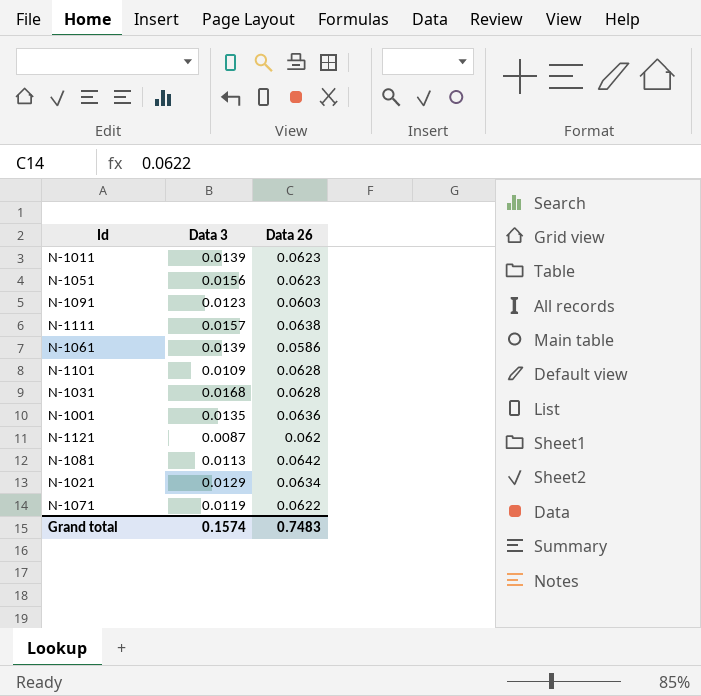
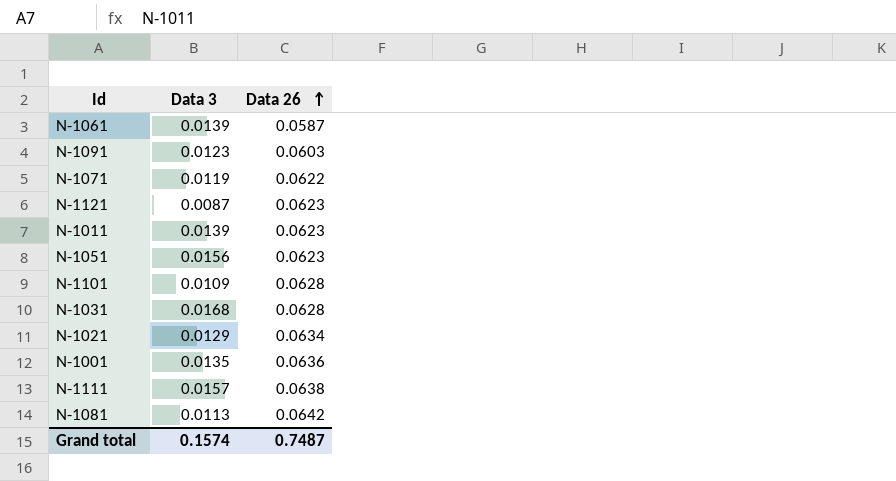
row order: none -> Data 26 ascending
N-1061 | Data 26: 0.0586 -> 0.0587
N-1121 | Data 26: 0.062 -> 0.0623
Grand total | Data 26: 0.7483 -> 0.7487

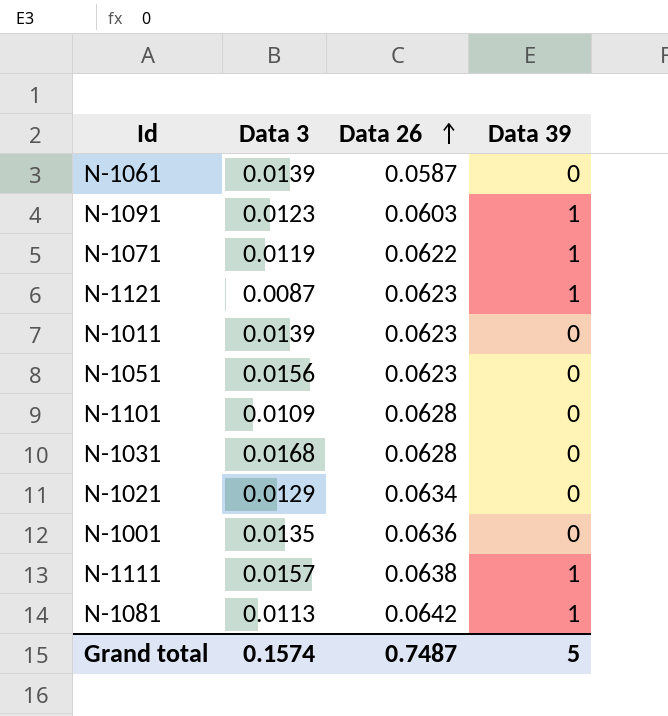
column Data 39 | position: none -> 4

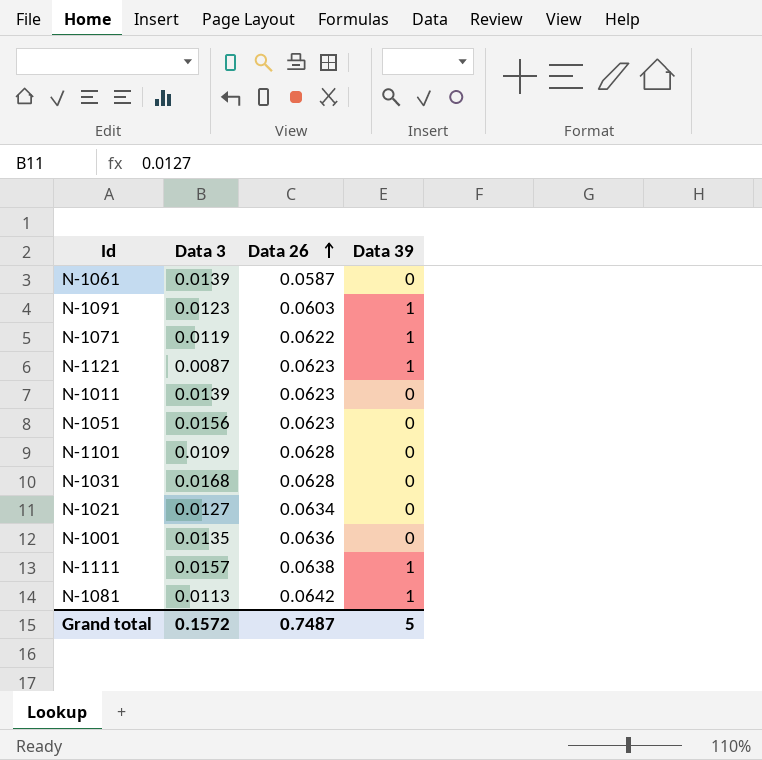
N-1021 | Data 3: 0.0129 -> 0.0127
Grand total | Data 3: 0.1574 -> 0.1572

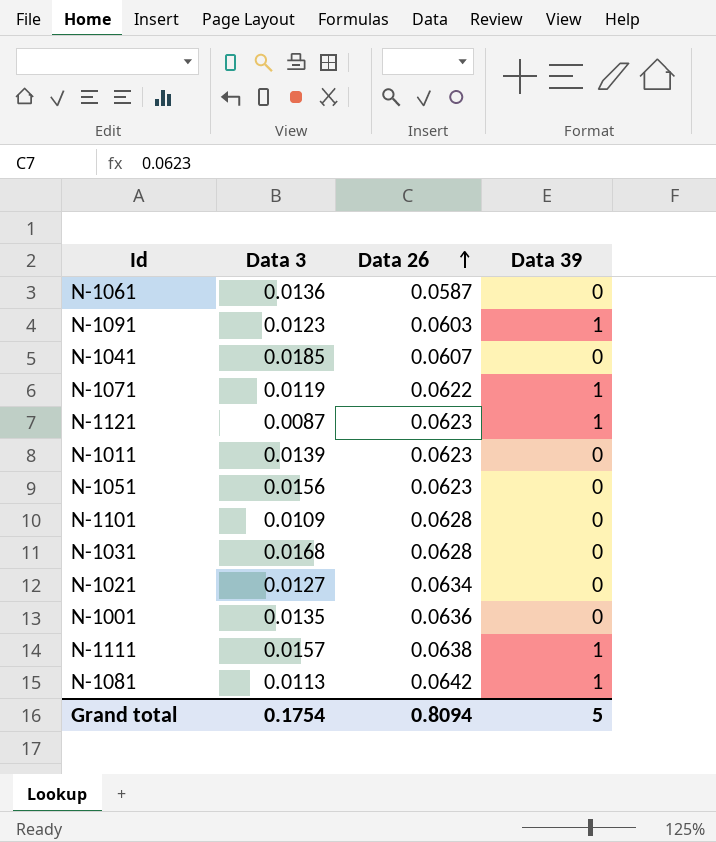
N-1061 | Data 3: 0.0139 -> 0.0136
row N-1041: none -> 0.0185 | 0.0607 | 0
Grand total | Data 3: 0.1572 -> 0.1754
Grand total | Data 26: 0.7487 -> 0.8094

